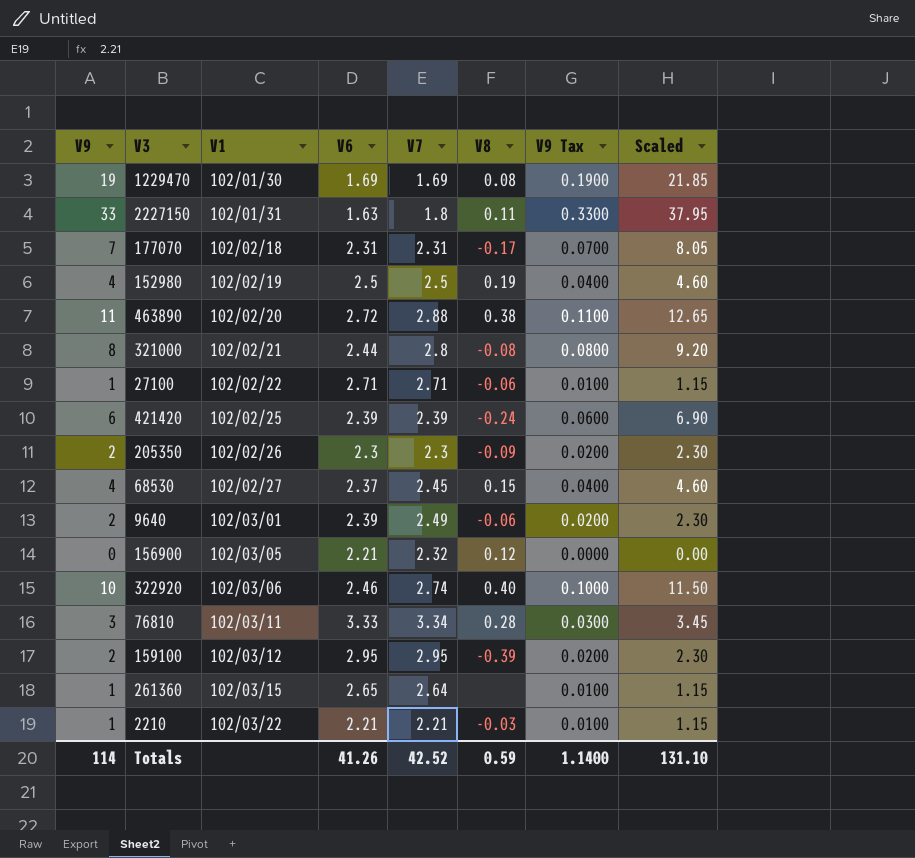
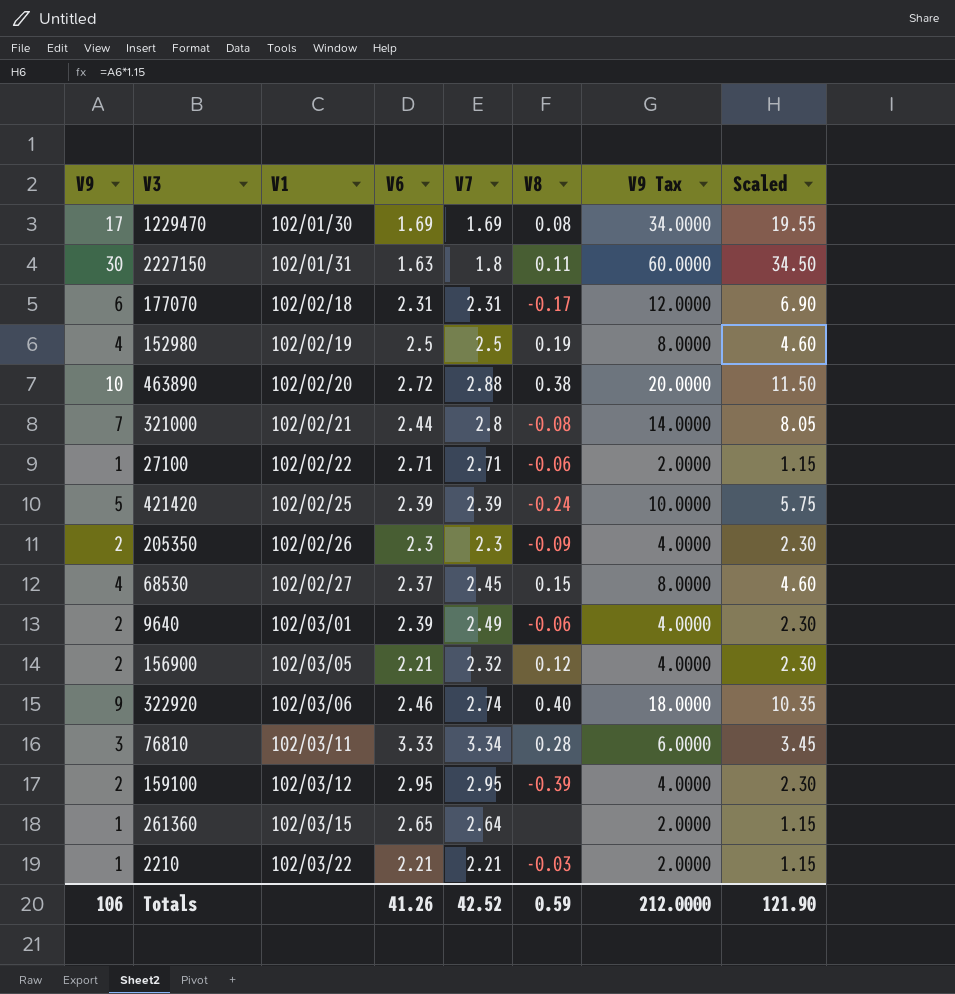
column V9 Tax | formula: [V9] * 0.01 -> [V9] * 2
1229470 | V9: 19 -> 17
1229470 | Scaled: 21.85 -> 19.55
2227150 | V9: 33 -> 30
2227150 | Scaled: 37.95 -> 34.50
177070 | V9: 7 -> 6
177070 | Scaled: 8.05 -> 6.90
463890 | V9: 11 -> 10
463890 | Scaled: 12.65 -> 11.50
321000 | V9: 8 -> 7
321000 | Scaled: 9.20 -> 8.05
421420 | V9: 6 -> 5
421420 | Scaled: 6.90 -> 5.75
156900 | V9: 0 -> 2
156900 | Scaled: 0.00 -> 2.30
322920 | V9: 10 -> 9
322920 | Scaled: 11.50 -> 10.35
Totals | V9: 114 -> 106
Totals | V9 Tax: 1.1400 -> 212.0000
Totals | Scaled: 131.10 -> 121.90

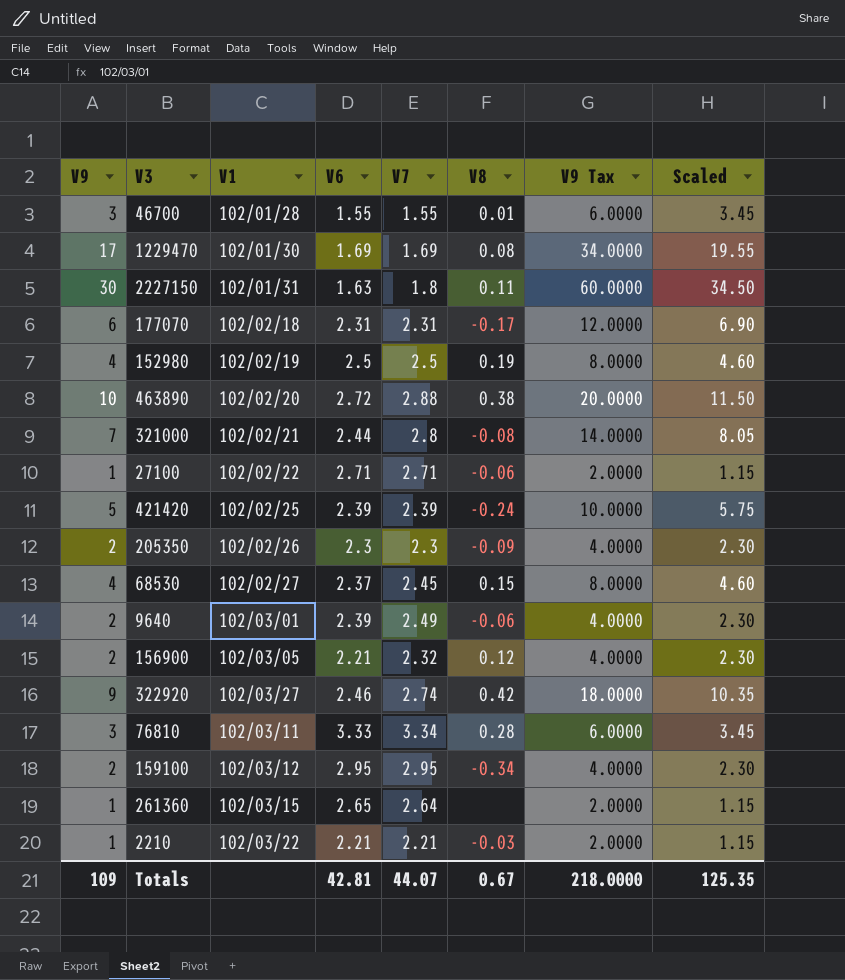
row 46700: none -> 3 | 102/01/28 | 1.55 | 1.55 | 0.01 | 6.0000 | 3.45
322920 | V1: 102/03/06 -> 102/03/27
322920 | V8: 0.40 -> 0.42
159100 | V8: -0.39 -> -0.34
Totals | V9: 106 -> 109
Totals | V6: 41.26 -> 42.81
Totals | V7: 42.52 -> 44.07
Totals | V8: 0.59 -> 0.67
Totals | V9 Tax: 212.0000 -> 218.0000
Totals | Scaled: 121.90 -> 125.35

